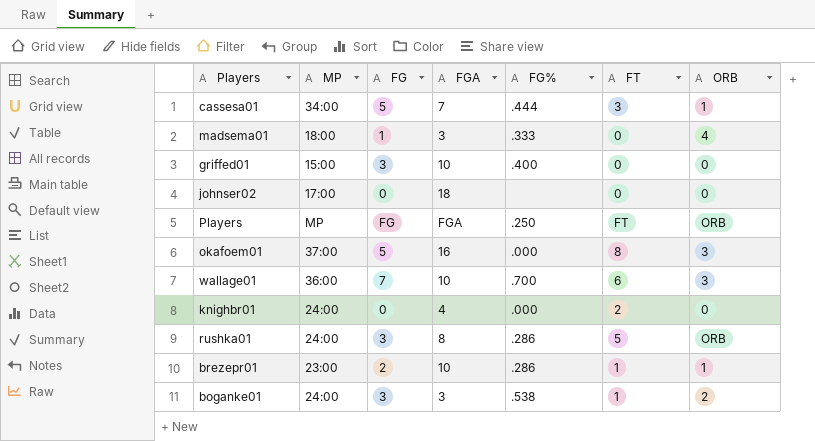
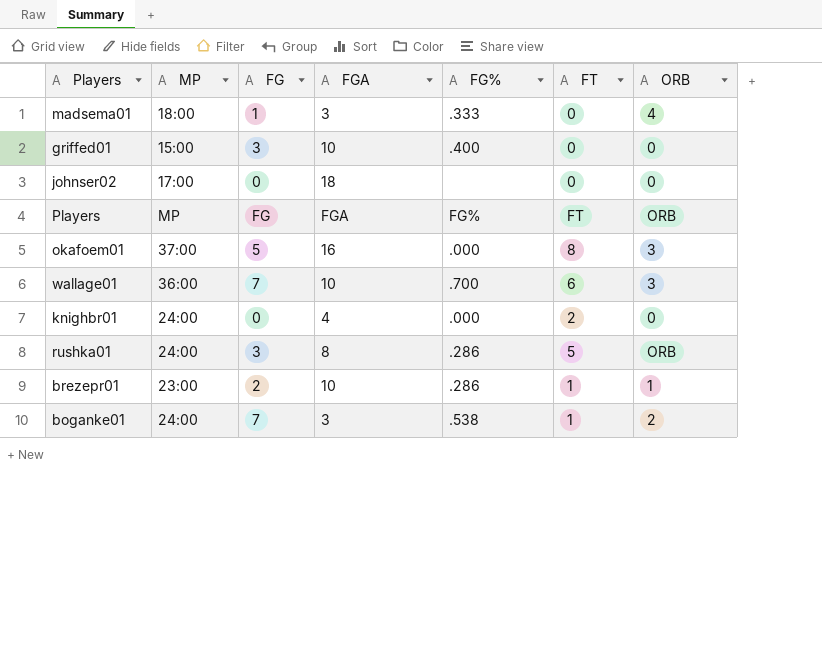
row cassesa01: 34:00 | 5 | 7 | .444 | 3 | 1 -> none
Players | FG%: .250 -> FG%
boganke01 | FG: 3 -> 7

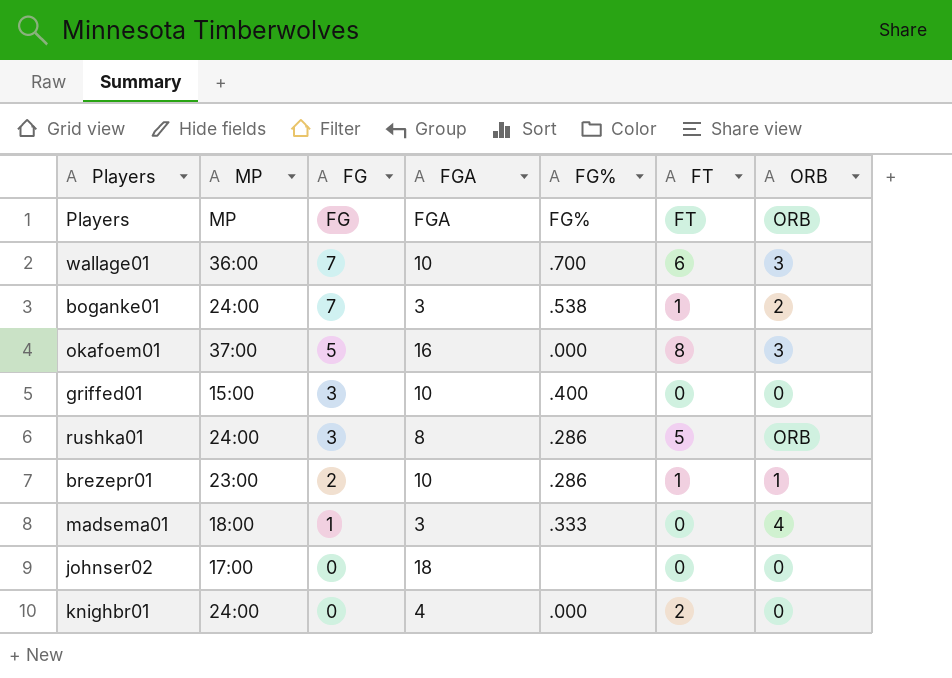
row order: none -> FG descending

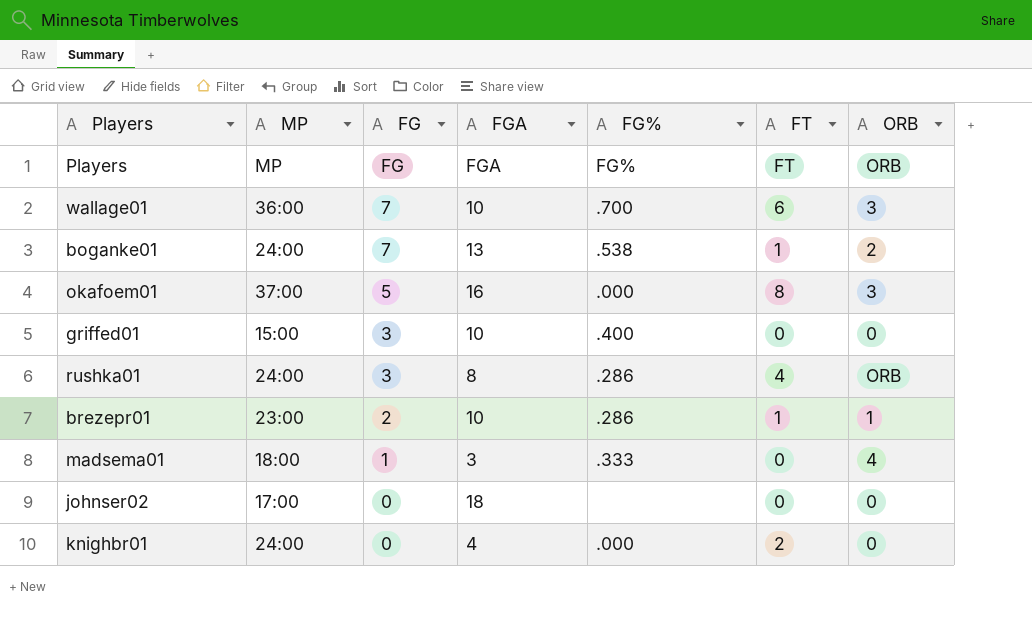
boganke01 | FGA: 3 -> 13
rushka01 | FT: 5 -> 4

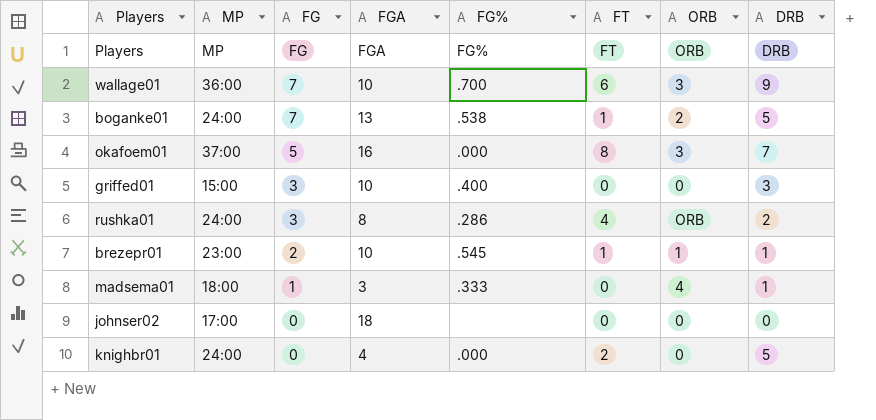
column DRB | position: none -> 8
brezepr01 | FG%: .286 -> .545

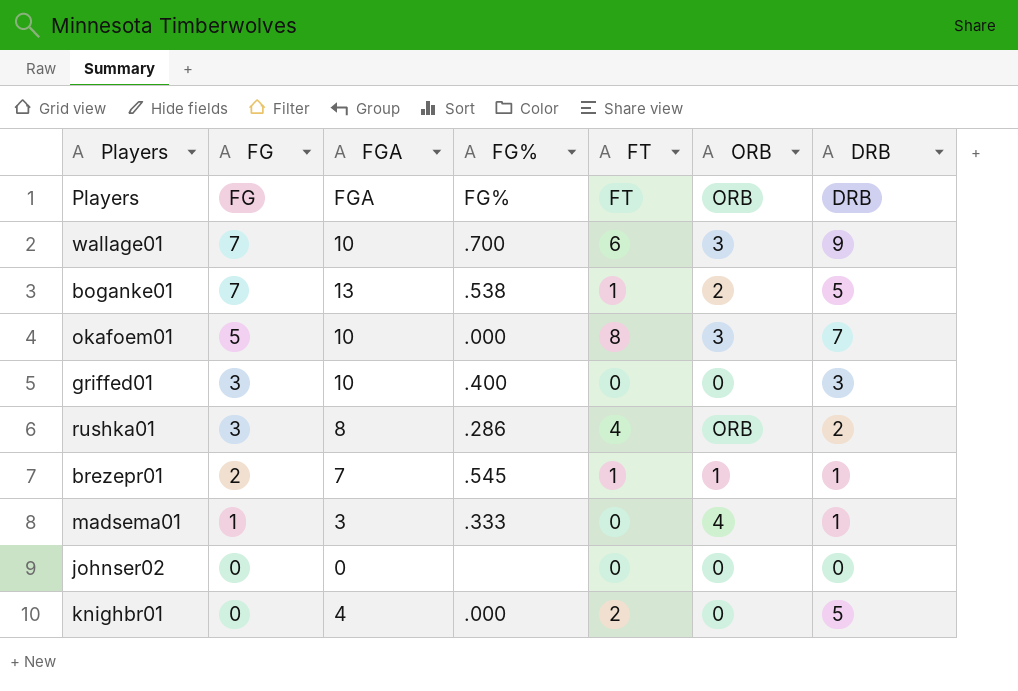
column MP | position: 2 -> none
okafoem01 | FGA: 16 -> 10
brezepr01 | FGA: 10 -> 7
johnser02 | FGA: 18 -> 0

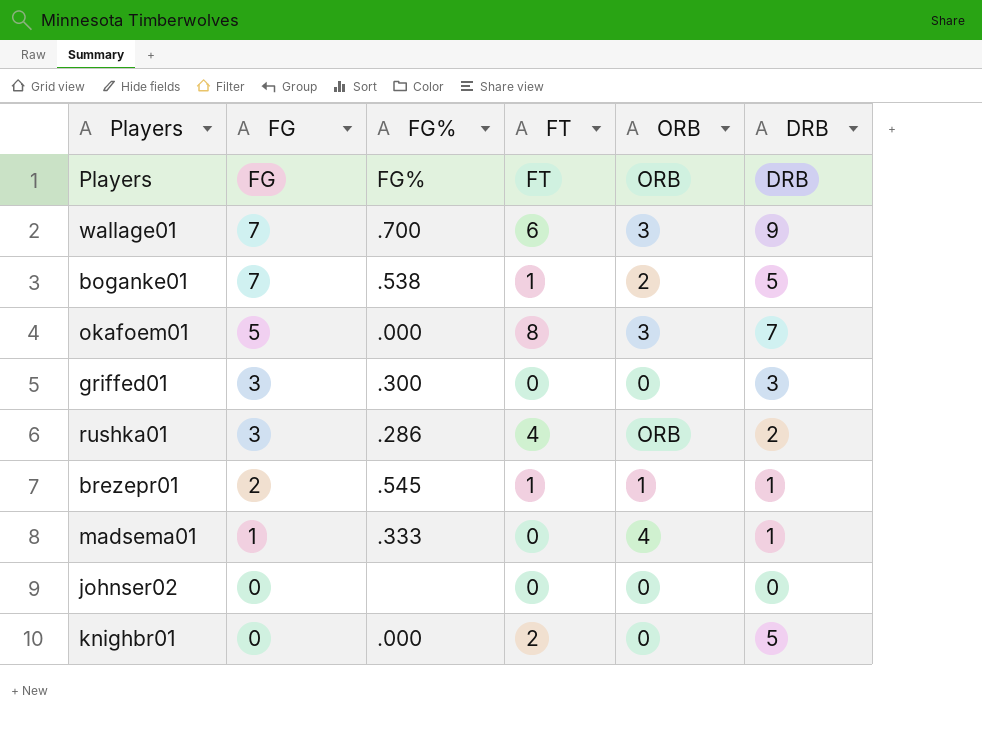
column FGA | position: 3 -> none
griffed01 | FG%: .400 -> .300

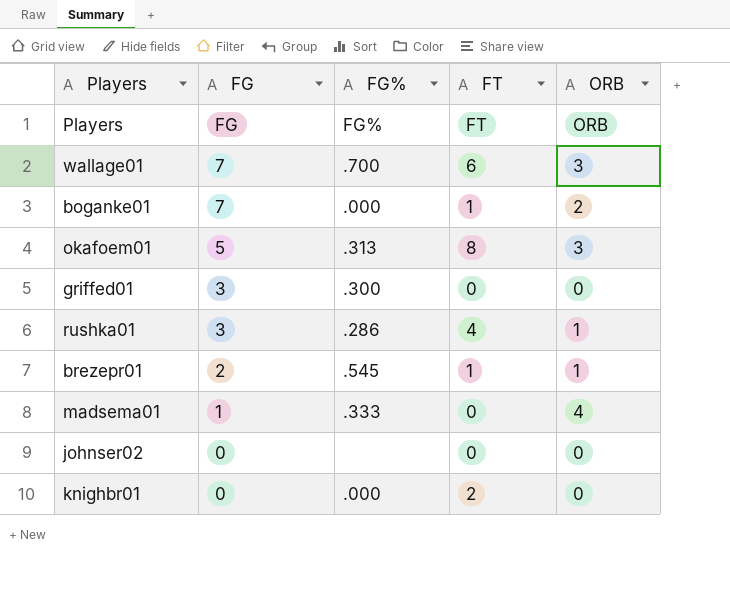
column DRB | position: 6 -> none
boganke01 | FG%: .538 -> .000
okafoem01 | FG%: .000 -> .313
rushka01 | ORB: ORB -> 1

